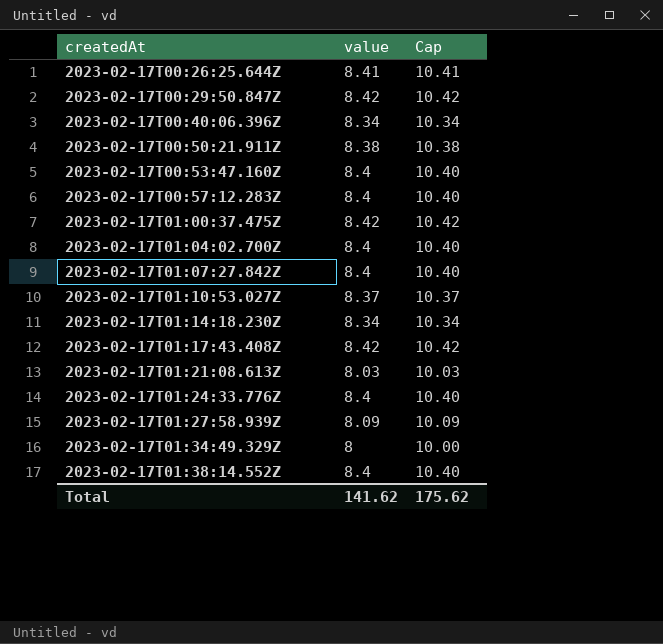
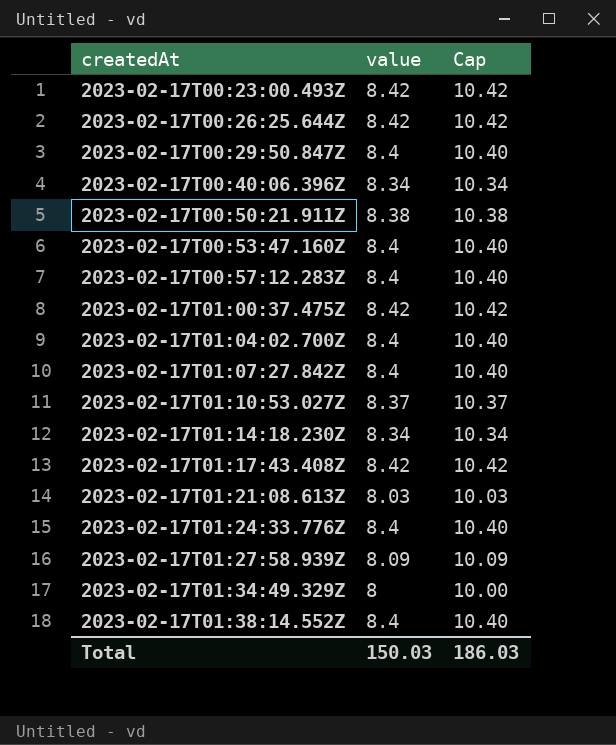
row 2023-02-17T00:23:00.493Z: none -> 8.42 | 10.42
2023-02-17T00:26:25.644Z | value: 8.41 -> 8.42
2023-02-17T00:26:25.644Z | Cap: 10.41 -> 10.42
2023-02-17T00:29:50.847Z | value: 8.42 -> 8.4
2023-02-17T00:29:50.847Z | Cap: 10.42 -> 10.40
Total | value: 141.62 -> 150.03
Total | Cap: 175.62 -> 186.03

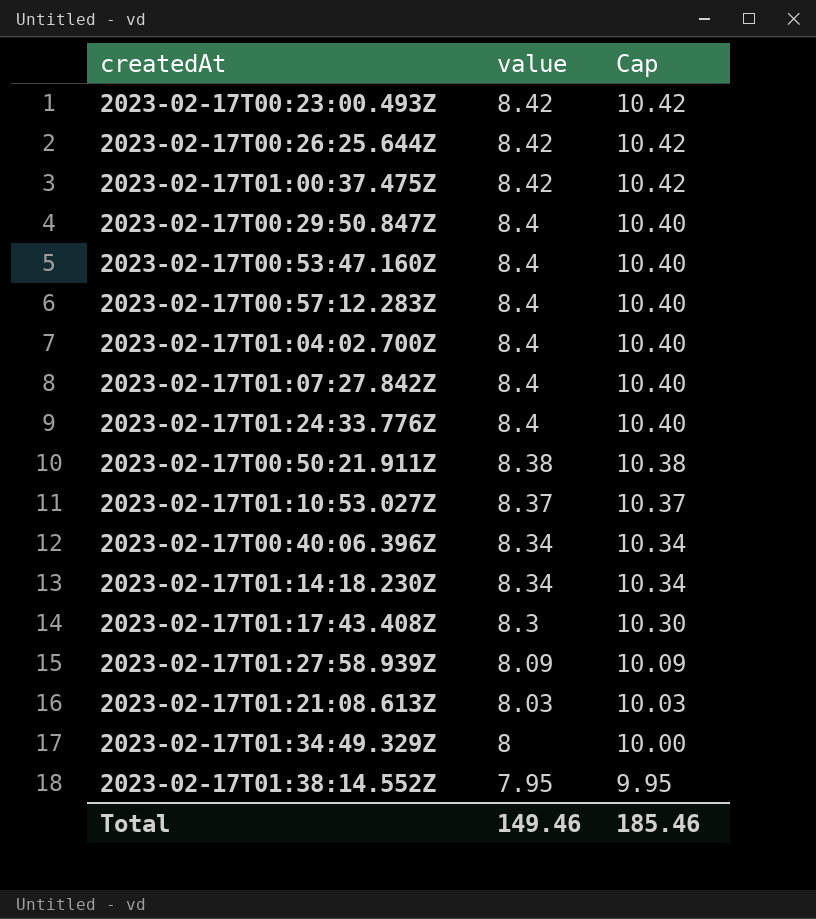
row order: createdAt ascending -> value descending
2023-02-17T01:17:43.408Z | value: 8.42 -> 8.3
2023-02-17T01:17:43.408Z | Cap: 10.42 -> 10.30
2023-02-17T01:38:14.552Z | value: 8.4 -> 7.95
2023-02-17T01:38:14.552Z | Cap: 10.40 -> 9.95
Total | value: 150.03 -> 149.46
Total | Cap: 186.03 -> 185.46

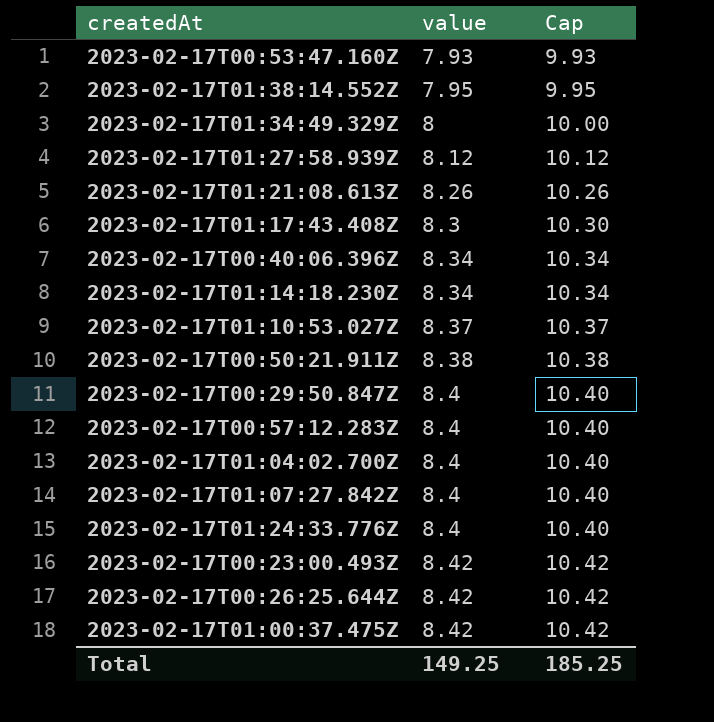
row order: value descending -> value ascending
2023-02-17T00:53:47.160Z | value: 8.4 -> 7.93
2023-02-17T00:53:47.160Z | Cap: 10.40 -> 9.93
2023-02-17T01:27:58.939Z | value: 8.09 -> 8.12
2023-02-17T01:27:58.939Z | Cap: 10.09 -> 10.12
2023-02-17T01:21:08.613Z | value: 8.03 -> 8.26
2023-02-17T01:21:08.613Z | Cap: 10.03 -> 10.26
Total | value: 149.46 -> 149.25
Total | Cap: 185.46 -> 185.25

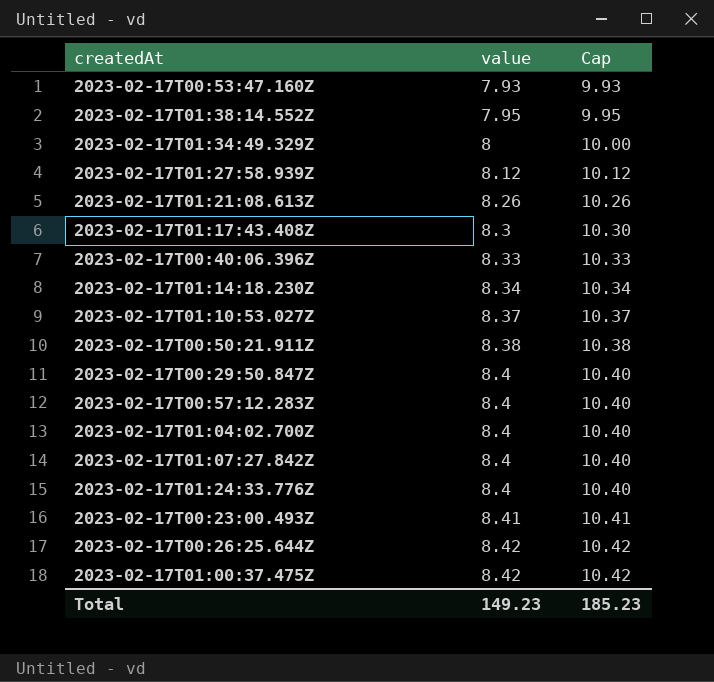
2023-02-17T00:40:06.396Z | value: 8.34 -> 8.33
2023-02-17T00:40:06.396Z | Cap: 10.34 -> 10.33
2023-02-17T00:23:00.493Z | value: 8.42 -> 8.41
2023-02-17T00:23:00.493Z | Cap: 10.42 -> 10.41
Total | value: 149.25 -> 149.23
Total | Cap: 185.25 -> 185.23

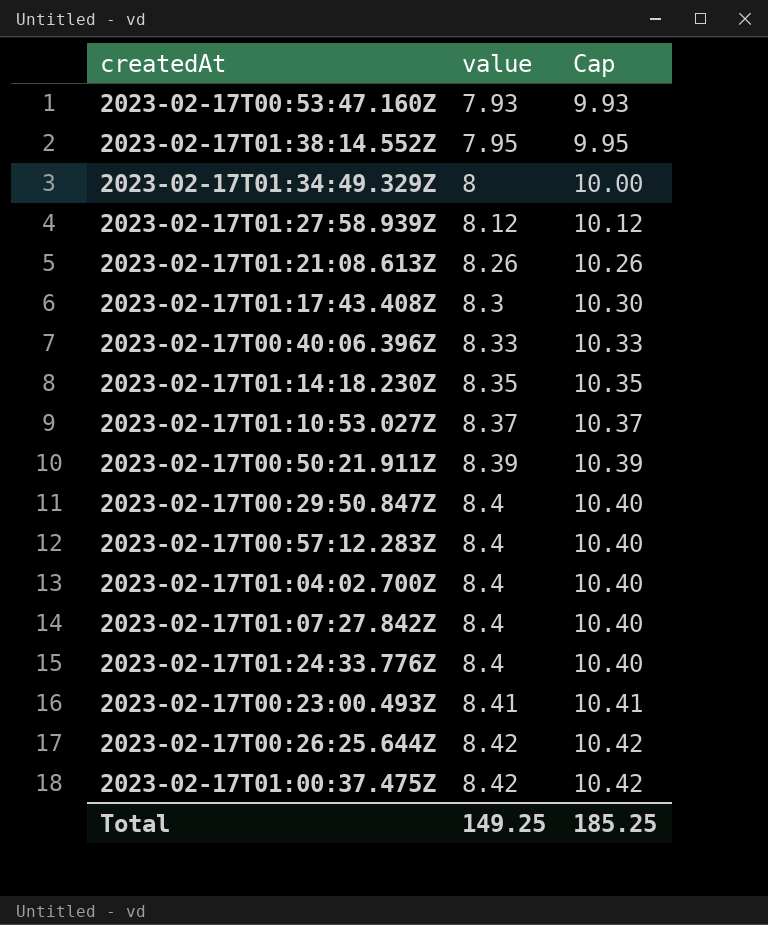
2023-02-17T01:14:18.230Z | value: 8.34 -> 8.35
2023-02-17T01:14:18.230Z | Cap: 10.34 -> 10.35
2023-02-17T00:50:21.911Z | value: 8.38 -> 8.39
2023-02-17T00:50:21.911Z | Cap: 10.38 -> 10.39
Total | value: 149.23 -> 149.25
Total | Cap: 185.23 -> 185.25

